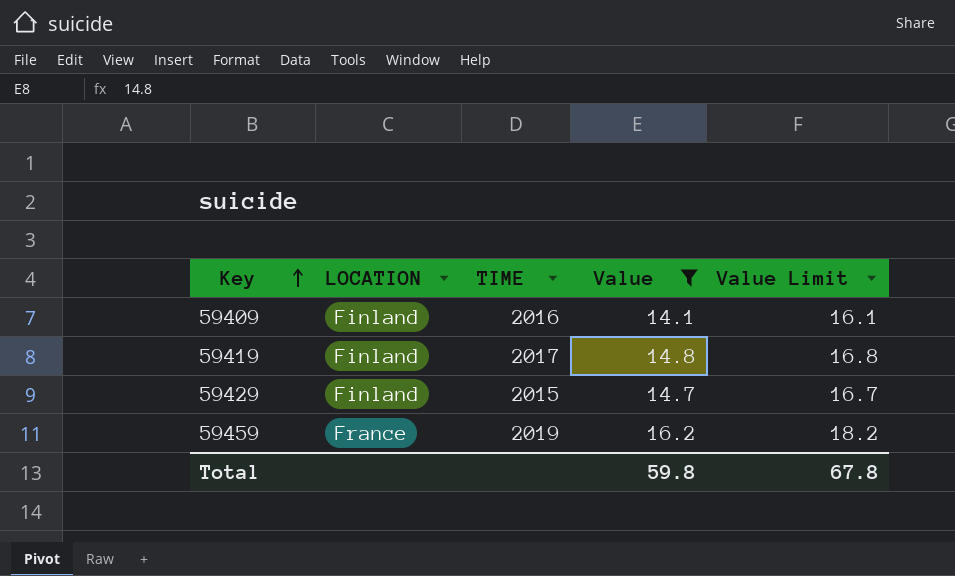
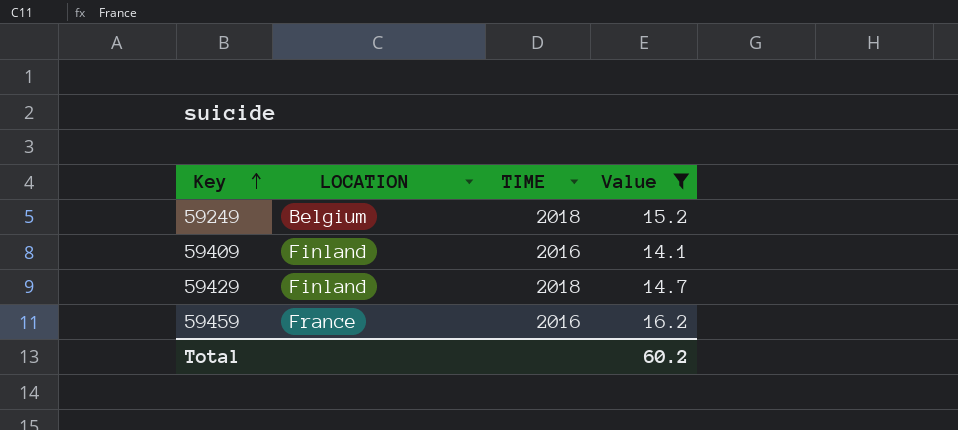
column Value Limit | formula: [Value] + 2 -> none
row 59419: Finland | 2017 | 14.8 | 16.8 -> none
row 59249: none -> Belgium | 2018 | 15.2
59429 | TIME: 2015 -> 2018
59459 | TIME: 2019 -> 2016
Total | Value: 59.8 -> 60.2

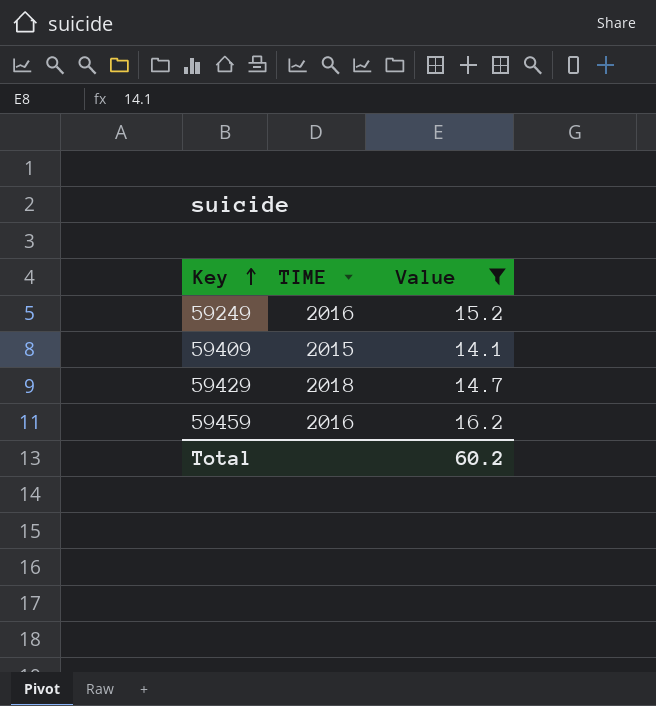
column LOCATION | position: 2 -> none
59249 | TIME: 2018 -> 2016
59409 | TIME: 2016 -> 2015

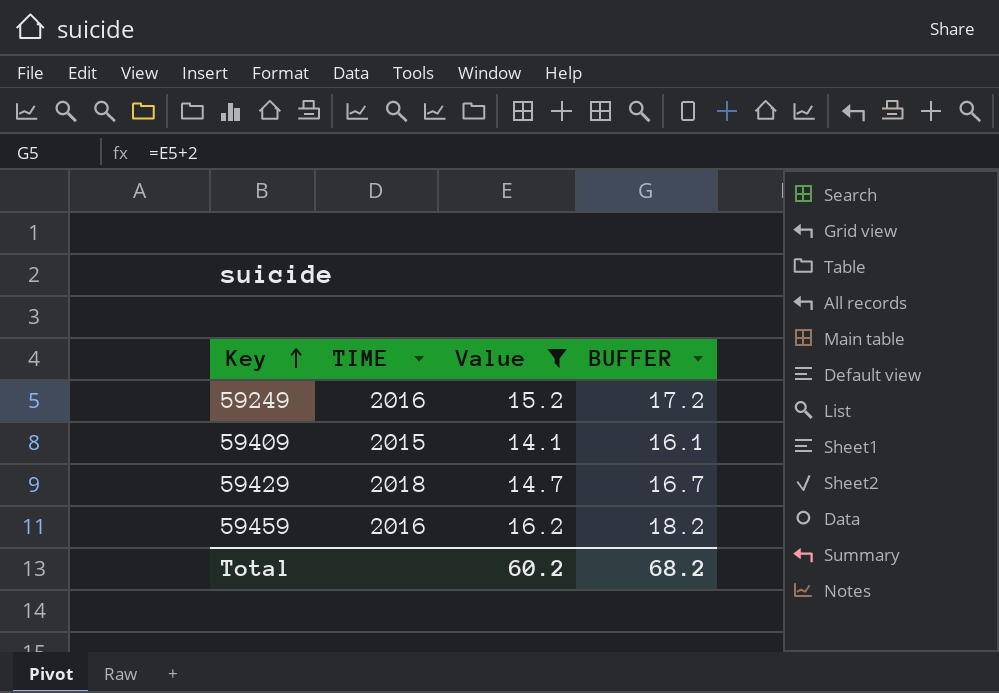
column BUFFER | formula: none -> [Value] + 2

